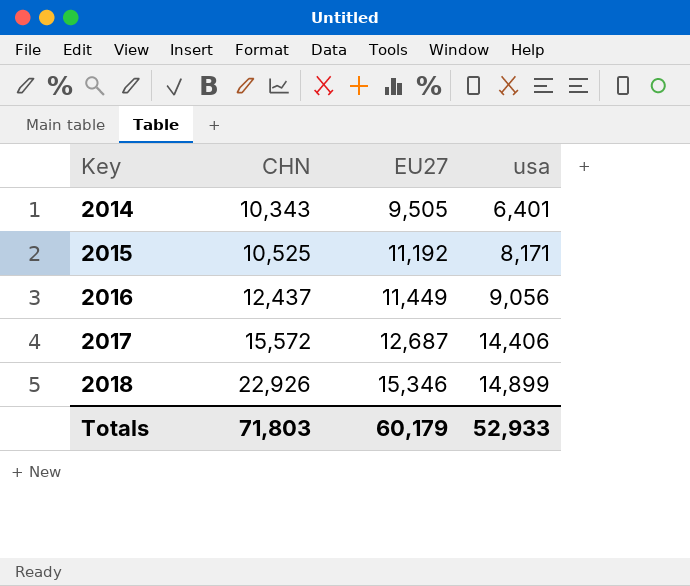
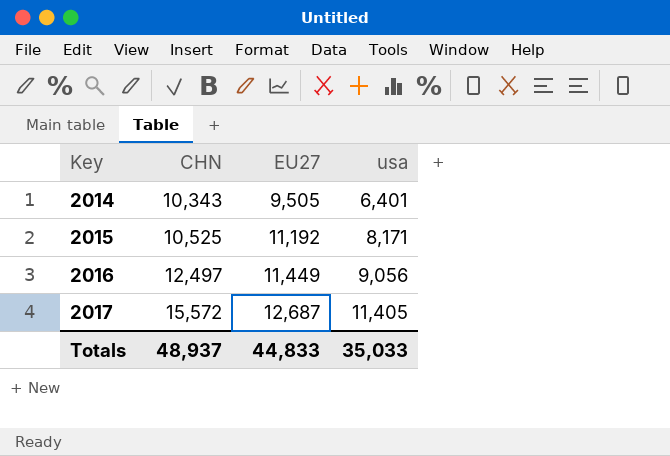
row 2018: 22,926 | 15,346 | 14,899 -> none
2016 | CHN: 12,437 -> 12,497
2017 | usa: 14,406 -> 11,405
Totals | CHN: 71,803 -> 48,937
Totals | EU27: 60,179 -> 44,833
Totals | usa: 52,933 -> 35,033

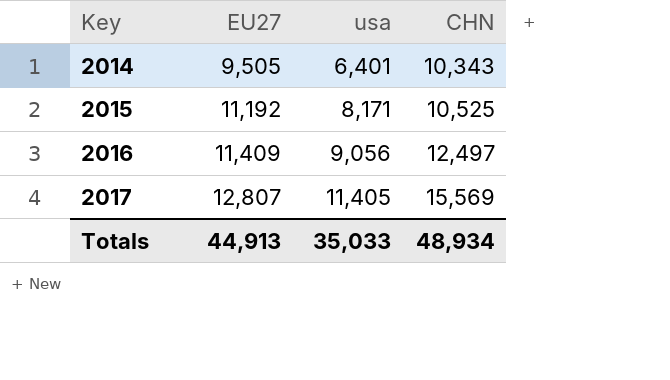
column CHN | position: 2 -> 4
2016 | EU27: 11,449 -> 11,409
2017 | EU27: 12,687 -> 12,807
2017 | CHN: 15,572 -> 15,569
Totals | EU27: 44,833 -> 44,913
Totals | CHN: 48,937 -> 48,934

